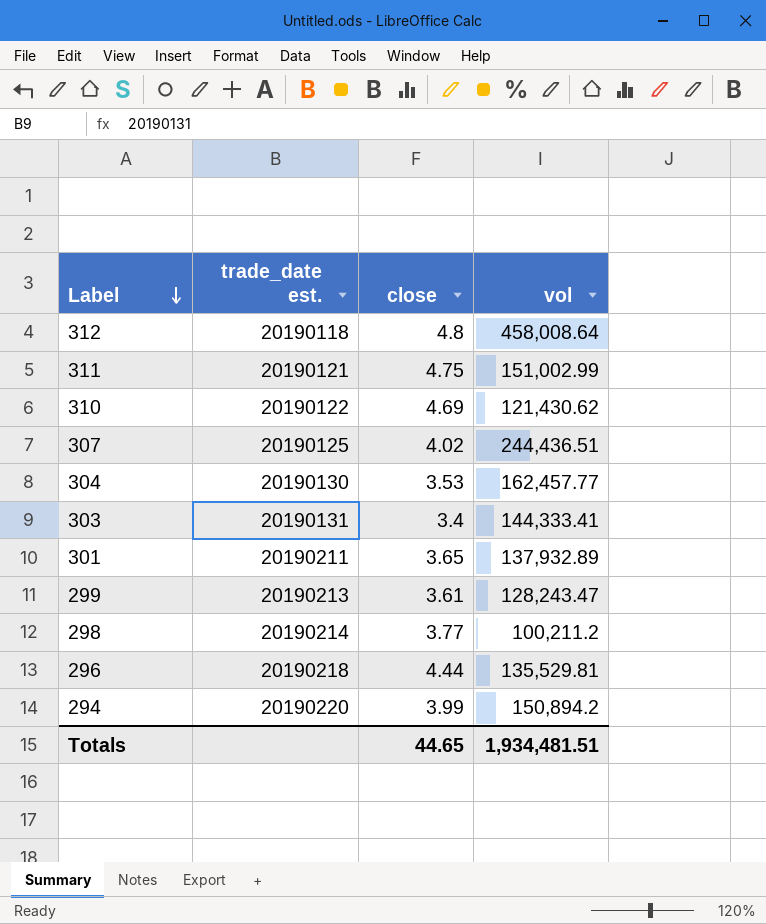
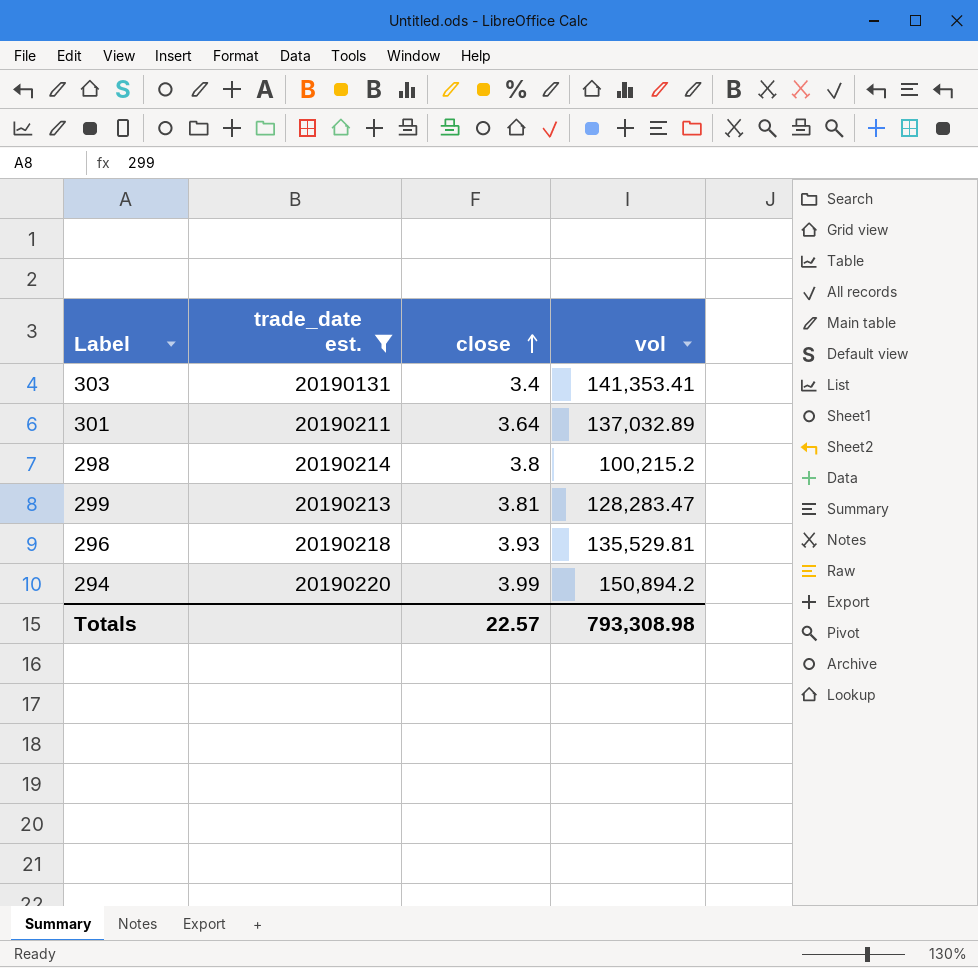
filter: none -> trade_date est. >= 20190131
row order: Label descending -> close ascending
303 | vol: 144,333.41 -> 141,353.41
301 | close: 3.65 -> 3.64
301 | vol: 137,932.89 -> 137,032.89
298 | close: 3.77 -> 3.8
298 | vol: 100,211.2 -> 100,215.2
299 | close: 3.61 -> 3.81
299 | vol: 128,243.47 -> 128,283.47
296 | close: 4.44 -> 3.93
Totals | close: 44.65 -> 22.57
Totals | vol: 1,934,481.51 -> 793,308.98

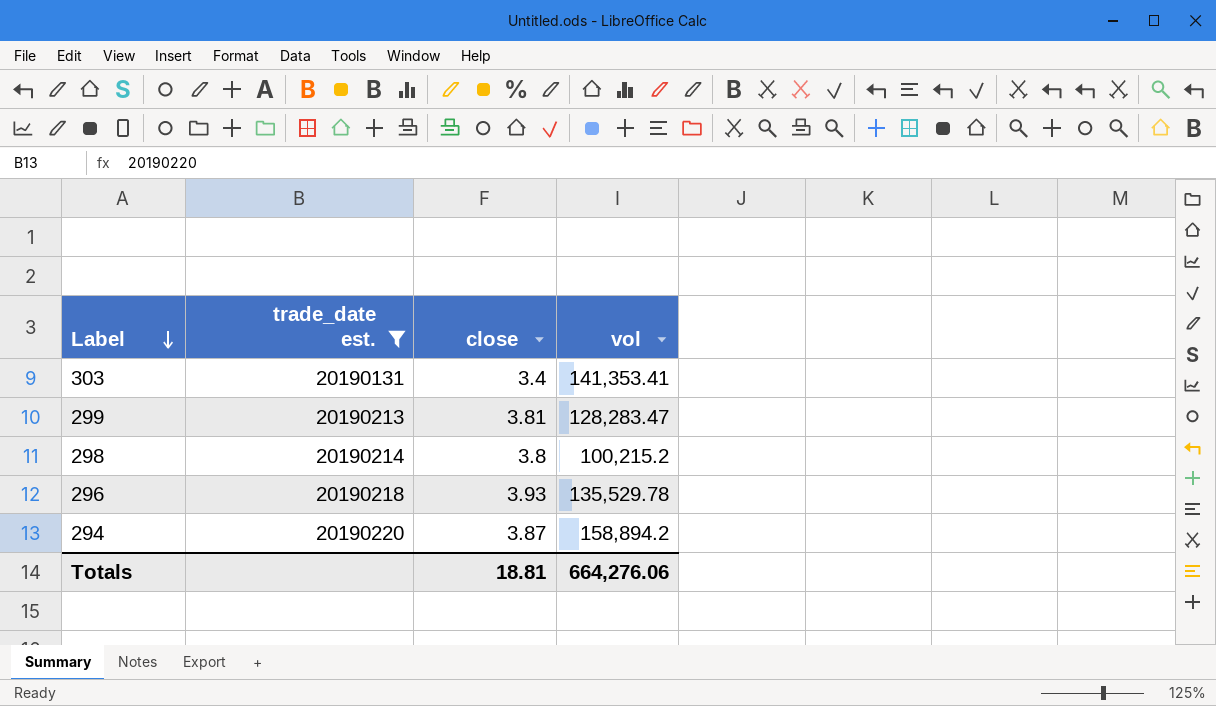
row order: close ascending -> Label descending
row 301: 20190211 | 3.64 | 137,032.89 -> none
296 | vol: 135,529.81 -> 135,529.78
294 | close: 3.99 -> 3.87
294 | vol: 150,894.2 -> 158,894.2
Totals | close: 22.57 -> 18.81
Totals | vol: 793,308.98 -> 664,276.06

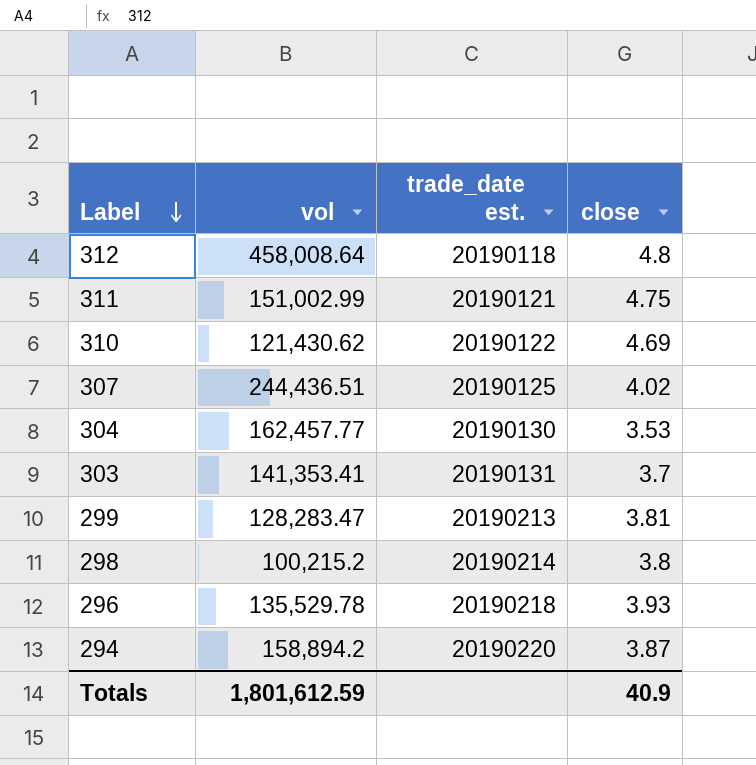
filter: trade_date est. >= 20190131 -> none
column vol | position: 4 -> 2
303 | close: 3.4 -> 3.7
Totals | vol: 664,276.06 -> 1,801,612.59
Totals | close: 18.81 -> 40.9

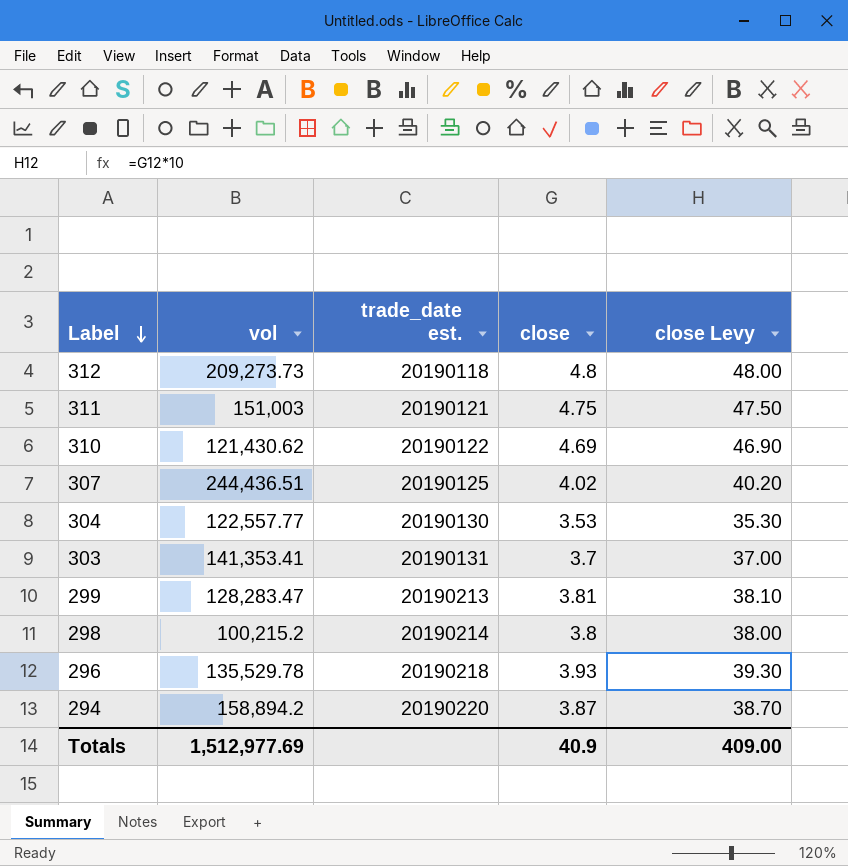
column close Levy | formula: none -> [close] * 10
312 | vol: 458,008.64 -> 209,273.73
311 | vol: 151,002.99 -> 151,003
304 | vol: 162,457.77 -> 122,557.77
Totals | vol: 1,801,612.59 -> 1,512,977.69

